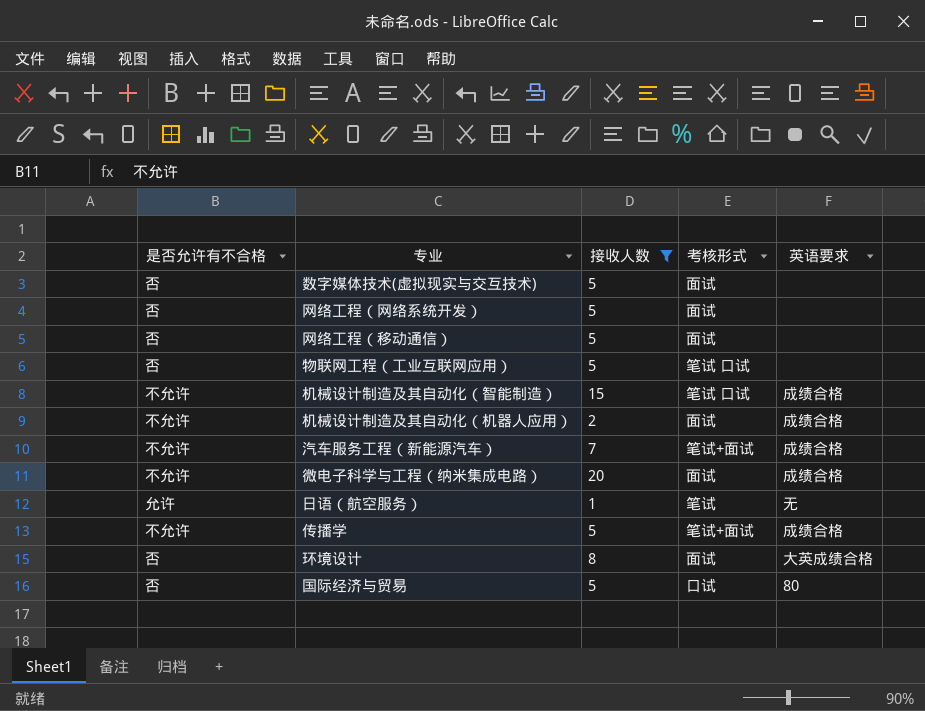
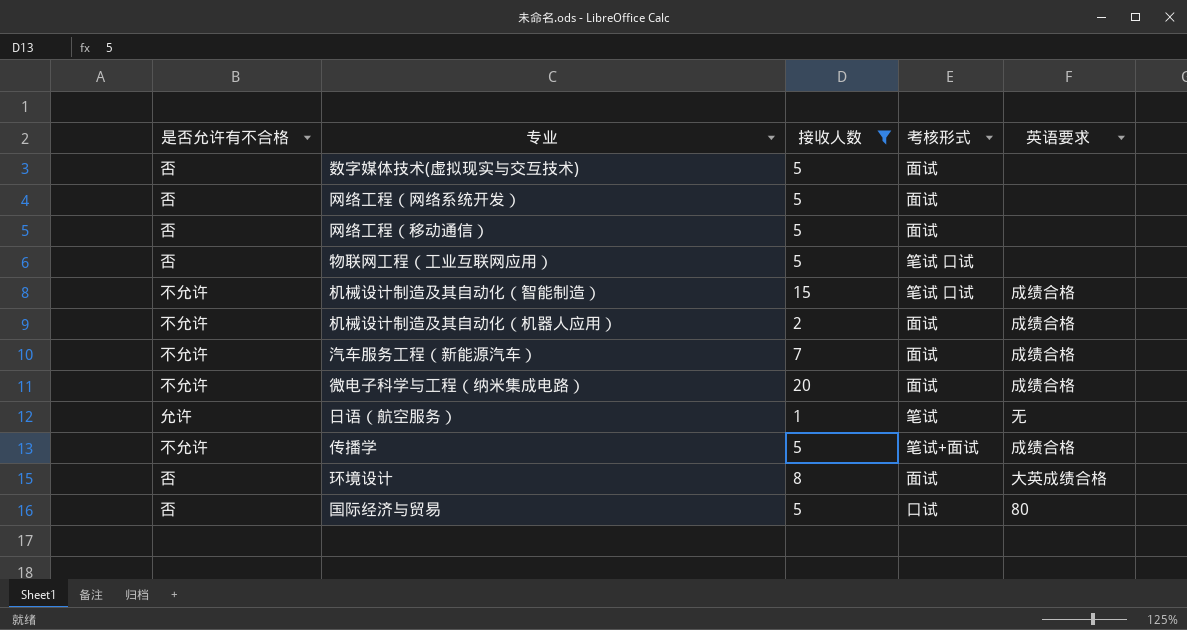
汽车服务工程（新能源汽车） | 考核形式: 笔试+面试 -> 面试

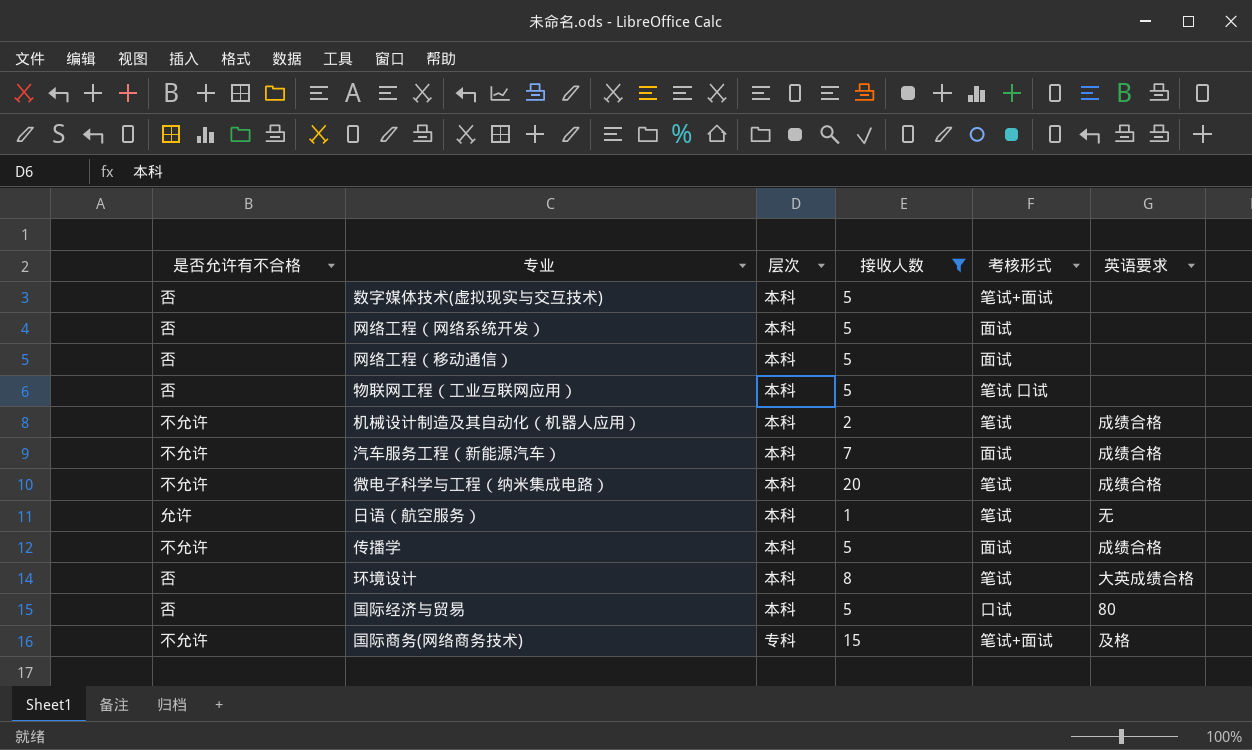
column 层次 | position: none -> 3
row 机械设计制造及其自动化（智能制造）: 不允许 | 15 | 笔试 口试 | 成绩合格 -> none
数字媒体技术(虚拟现实与交互技术) | 考核形式: 面试 -> 笔试+面试
机械设计制造及其自动化（机器人应用） | 考核形式: 面试 -> 笔试
微电子科学与工程（纳米集成电路） | 考核形式: 面试 -> 笔试
传播学 | 考核形式: 笔试+面试 -> 面试
环境设计 | 考核形式: 面试 -> 笔试
row 国际商务(网络商务技术): none -> 不允许 | 专科 | 15 | 笔试+面试 | 及格

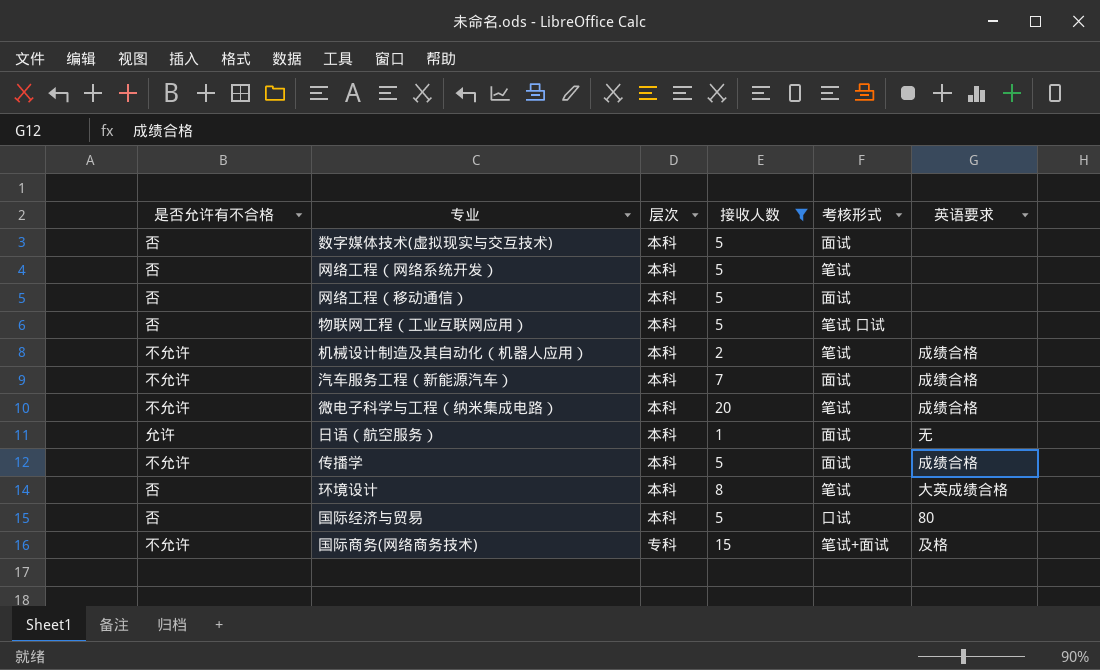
数字媒体技术(虚拟现实与交互技术) | 考核形式: 笔试+面试 -> 面试
网络工程（网络系统开发） | 考核形式: 面试 -> 笔试
日语（航空服务） | 考核形式: 笔试 -> 面试

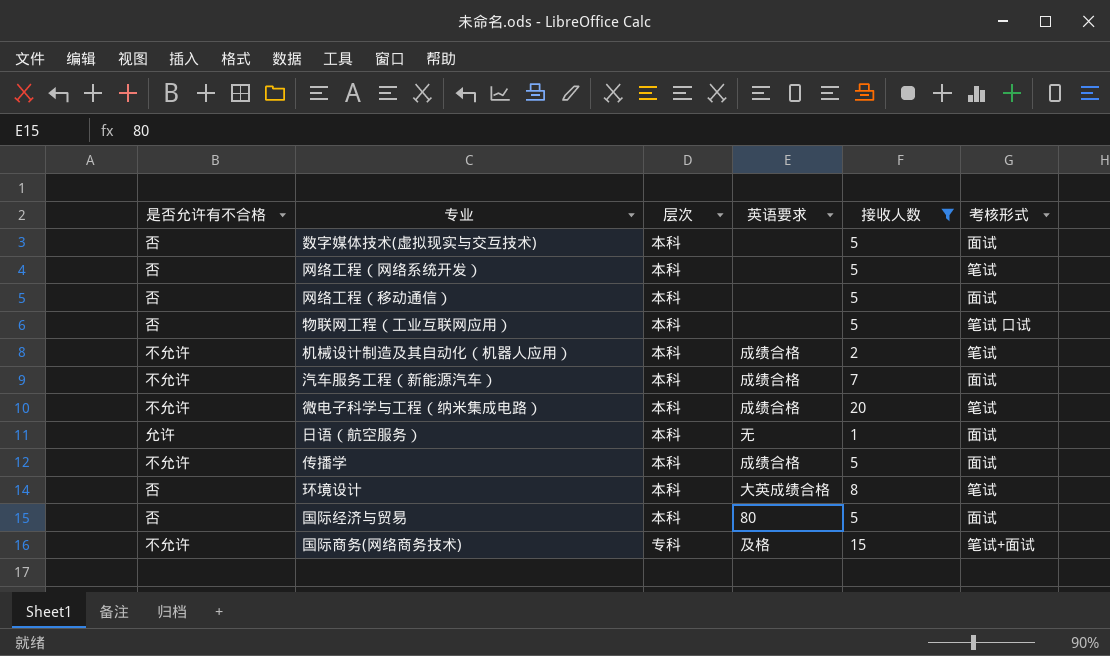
column 英语要求 | position: 6 -> 4
国际经济与贸易 | 考核形式: 口试 -> 面试

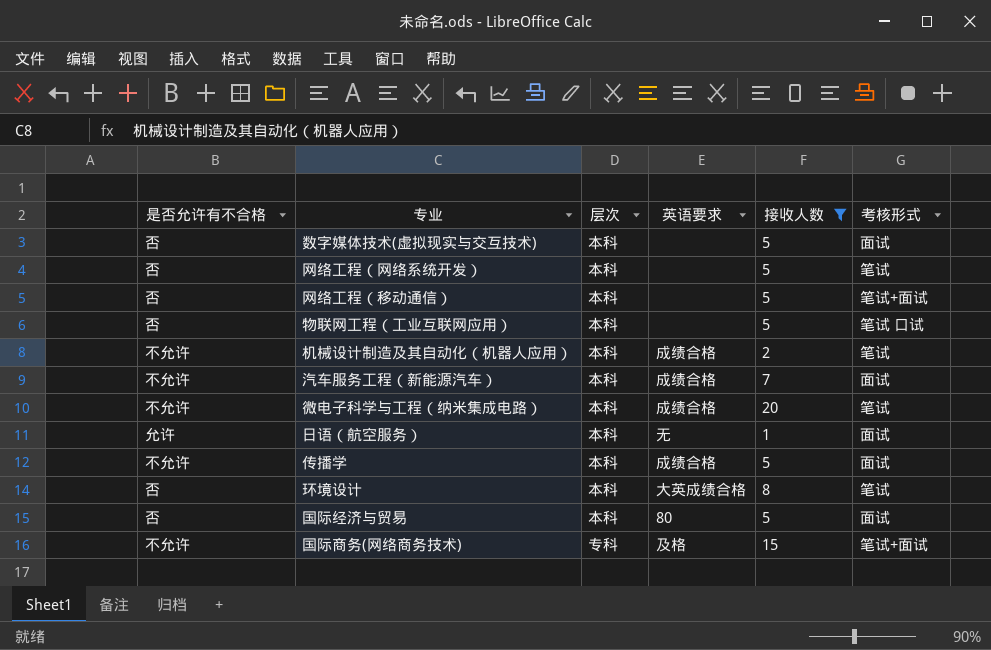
网络工程（移动通信） | 考核形式: 面试 -> 笔试+面试

